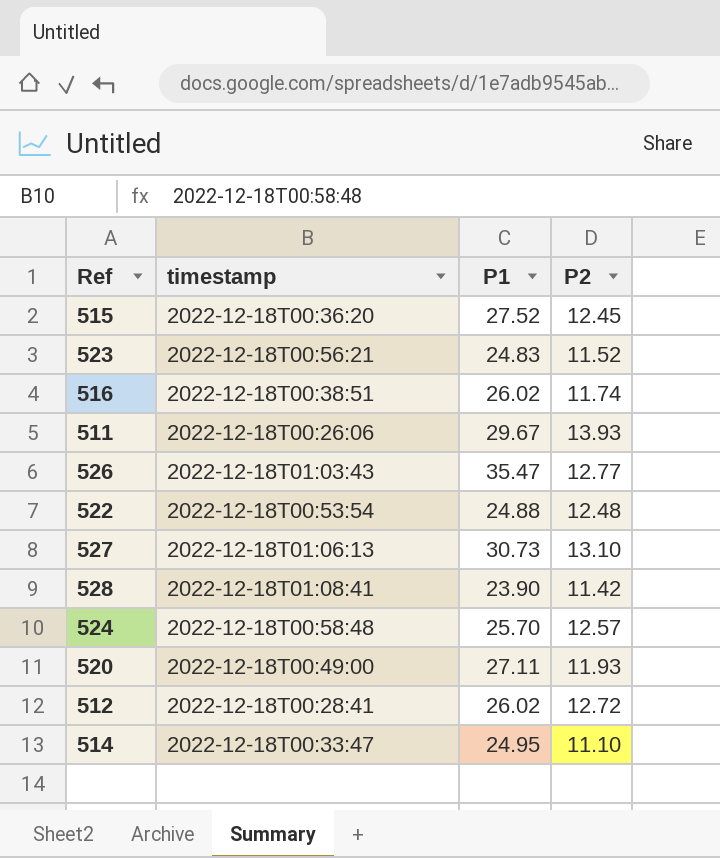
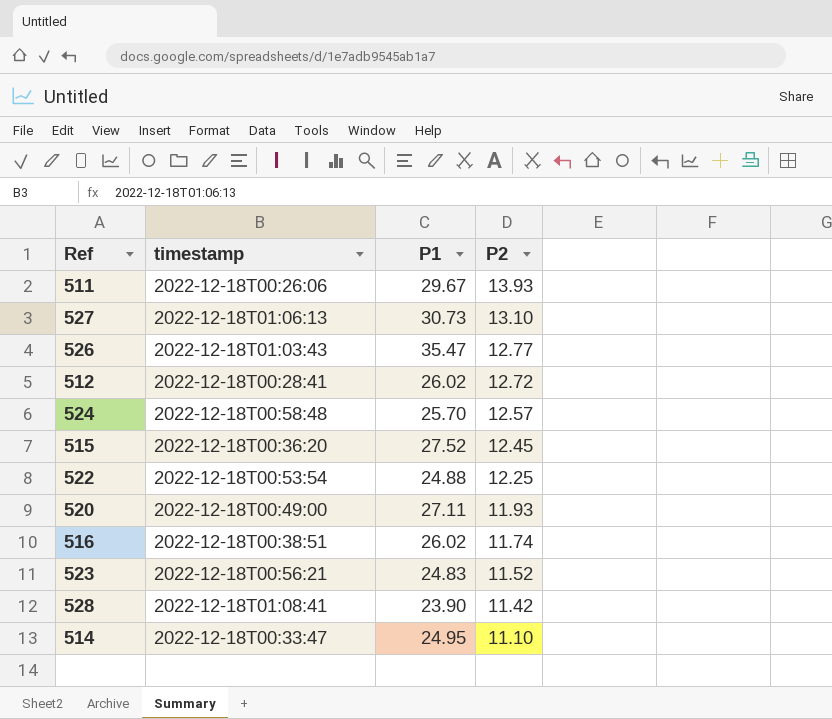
row order: none -> P2 descending
522 | P2: 12.48 -> 12.25

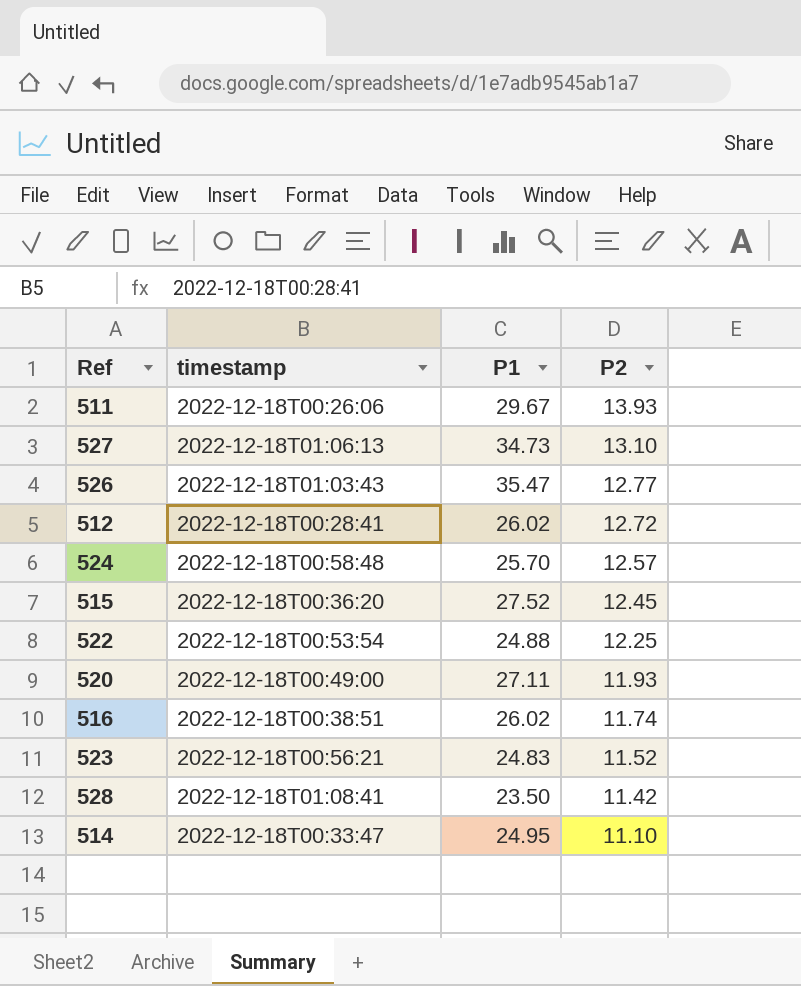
527 | P1: 30.73 -> 34.73
528 | P1: 23.90 -> 23.50

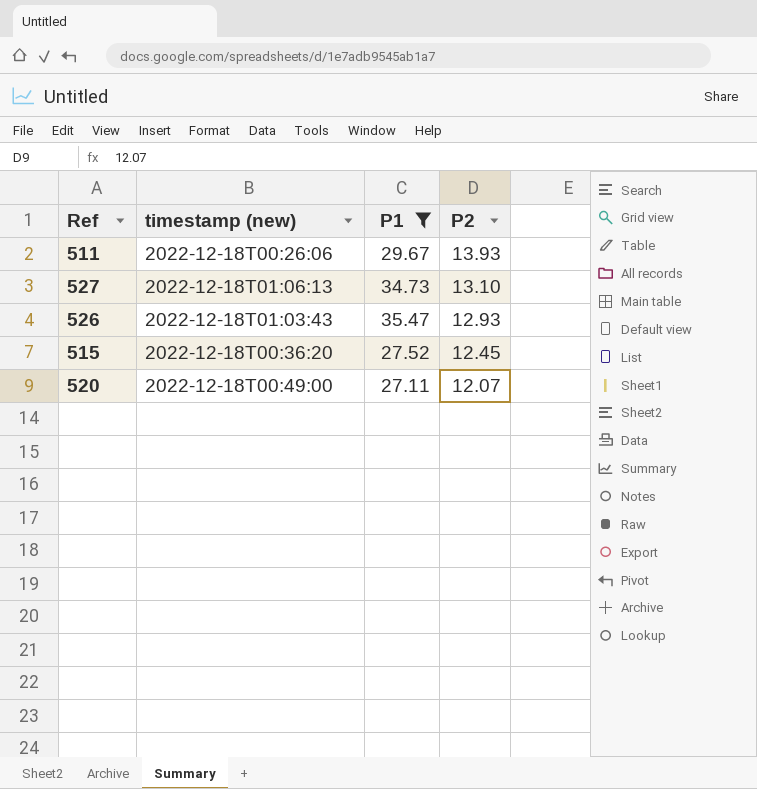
filter: none -> P1 >= 27.11
column name: timestamp -> timestamp (new)
526 | P2: 12.77 -> 12.93
520 | P2: 11.93 -> 12.07

